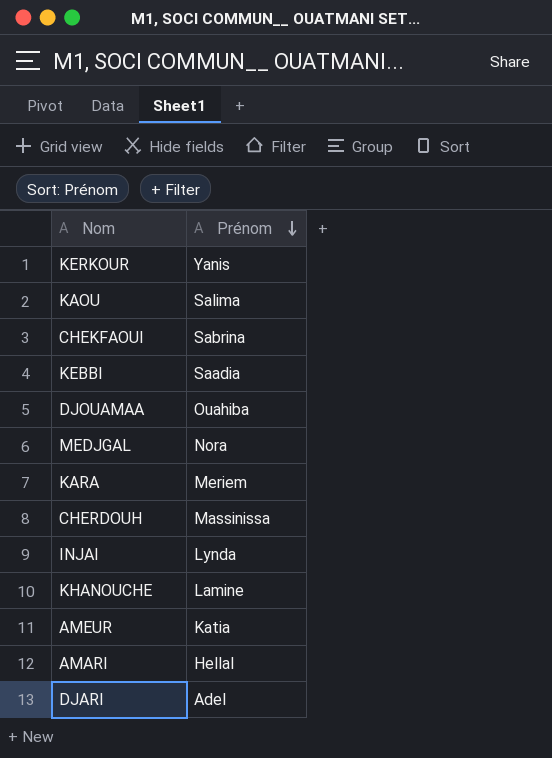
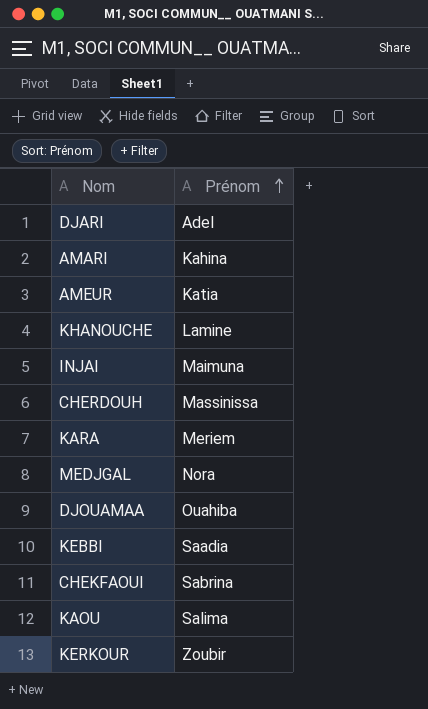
row order: Prénom descending -> Prénom ascending
AMARI | Prénom: Hellal -> Kahina
INJAI | Prénom: Lynda -> Maimuna
KERKOUR | Prénom: Yanis -> Zoubir

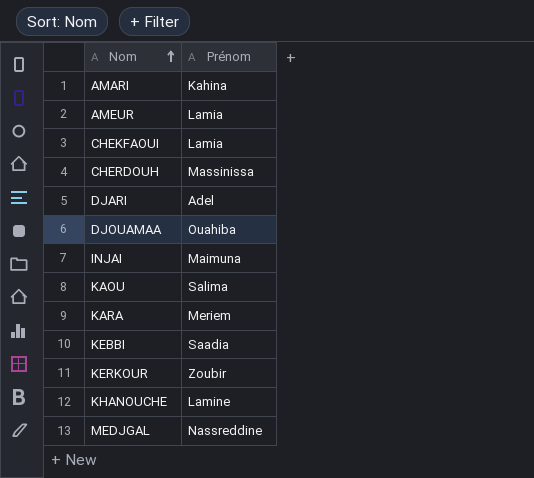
row order: Prénom ascending -> Nom ascending
AMEUR | Prénom: Katia -> Lamia
CHEKFAOUI | Prénom: Sabrina -> Lamia
MEDJGAL | Prénom: Nora -> Nassreddine

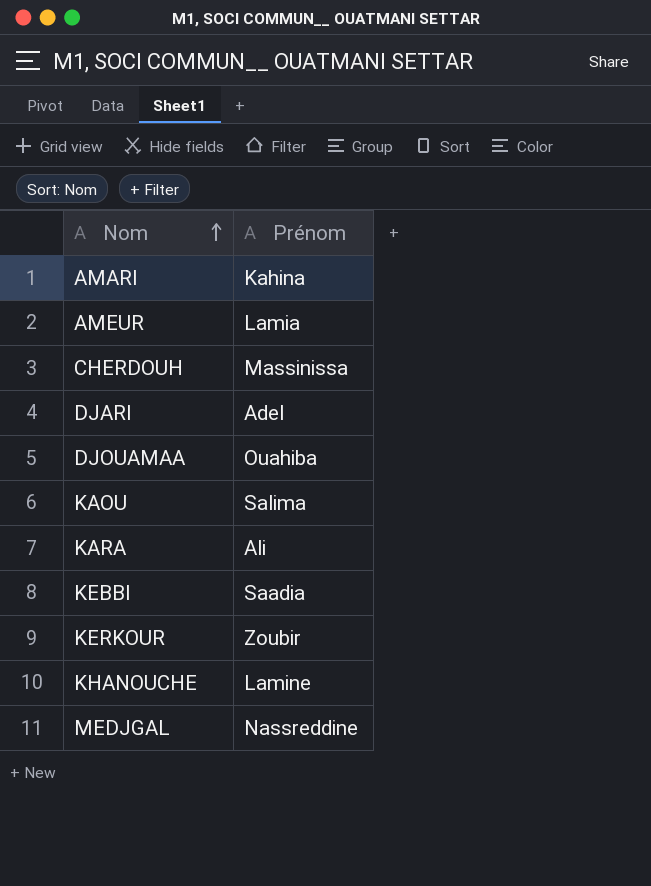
row CHEKFAOUI: Lamia -> none
row INJAI: Maimuna -> none
KARA | Prénom: Meriem -> Ali

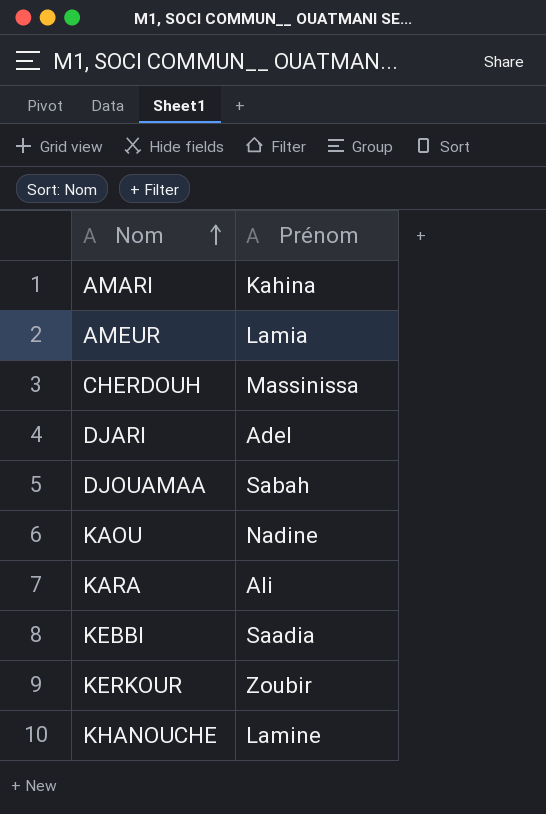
row MEDJGAL: Nassreddine -> none
DJOUAMAA | Prénom: Ouahiba -> Sabah
KAOU | Prénom: Salima -> Nadine

